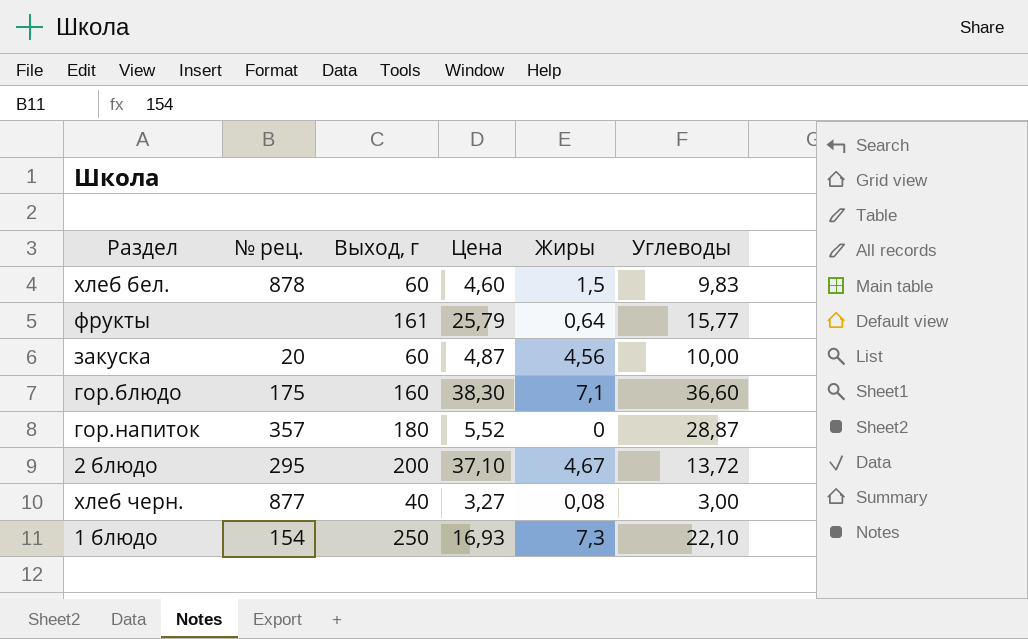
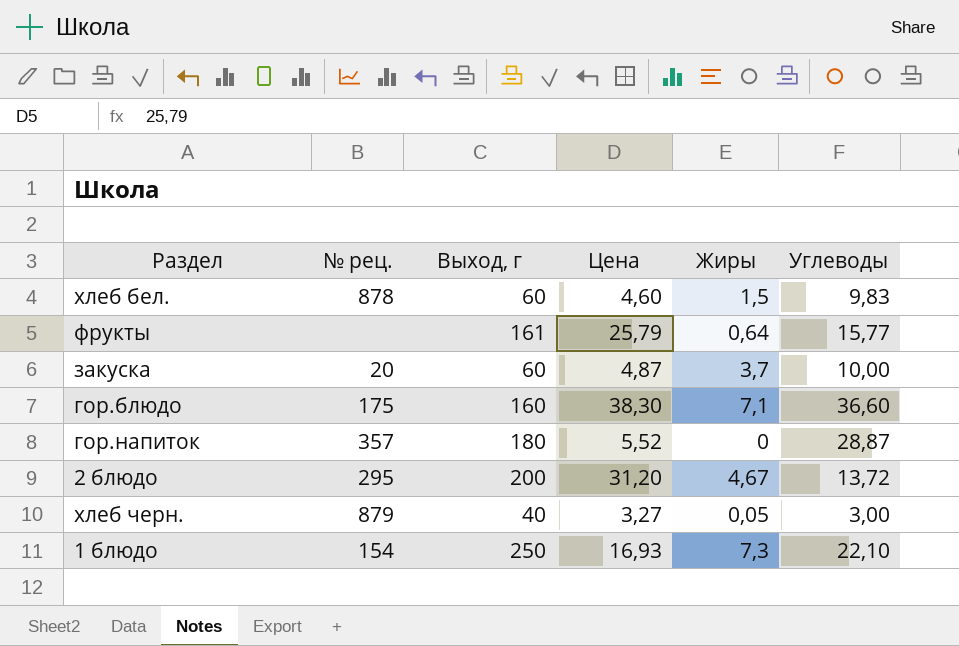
закуска | Жиры: 4,56 -> 3,7
2 блюдо | Цена: 37,10 -> 31,20
хлеб черн. | № рец.: 877 -> 879
хлеб черн. | Жиры: 0,08 -> 0,05

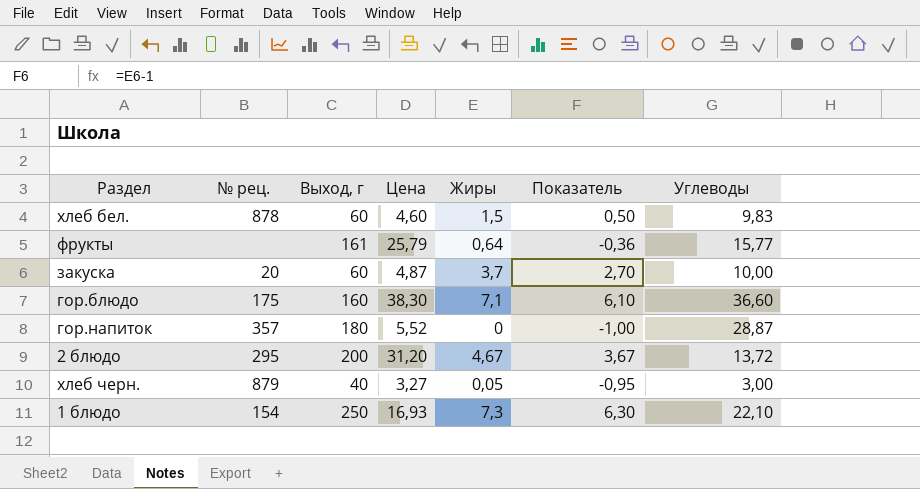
column Показатель | formula: none -> [Жиры] - 1

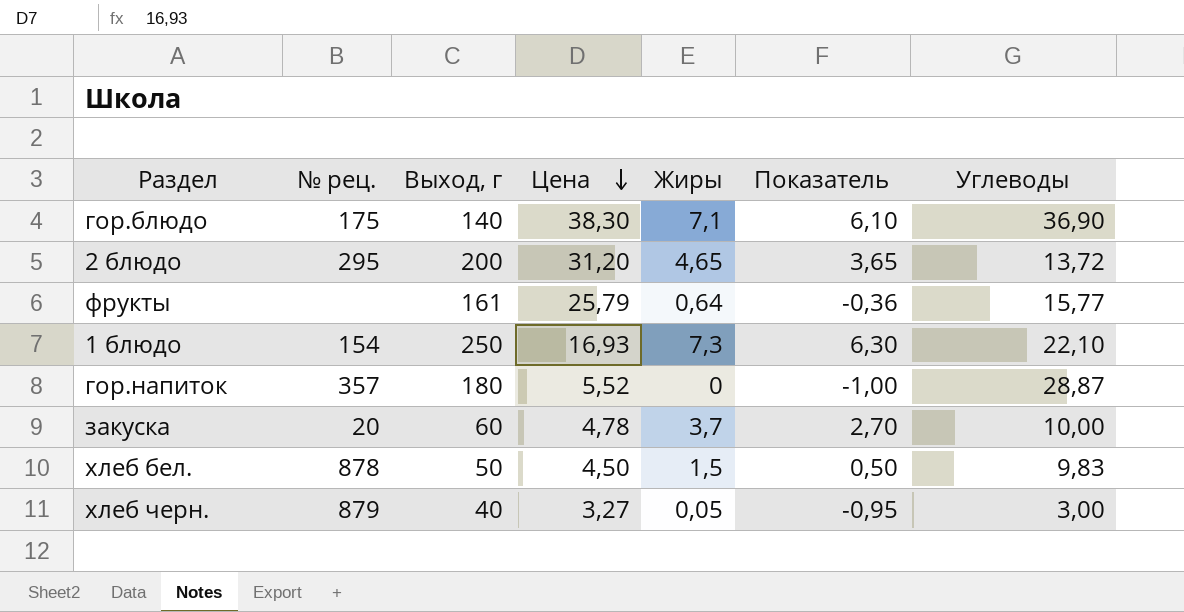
row order: none -> Цена descending
гор.блюдо | Выход, г: 160 -> 140
гор.блюдо | Углеводы: 36,60 -> 36,90
2 блюдо | Жиры: 4,67 -> 4,65
2 блюдо | Показатель: 3,67 -> 3,65
закуска | Цена: 4,87 -> 4,78
хлеб бел. | Выход, г: 60 -> 50
хлеб бел. | Цена: 4,60 -> 4,50

